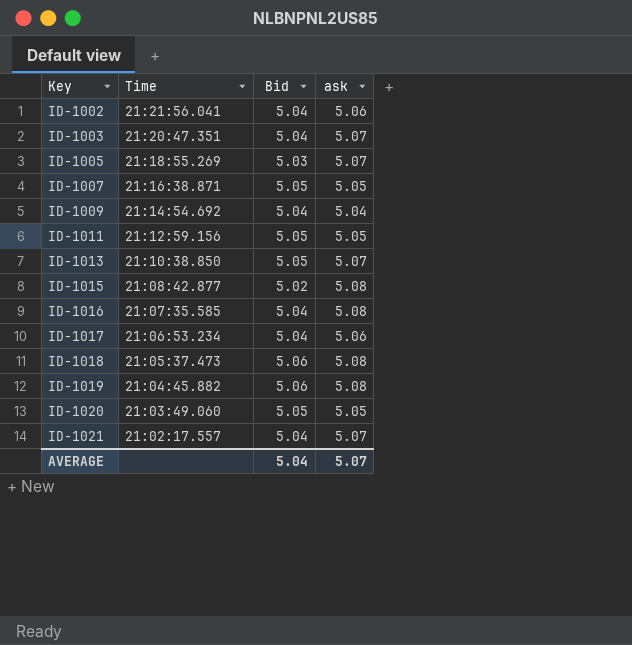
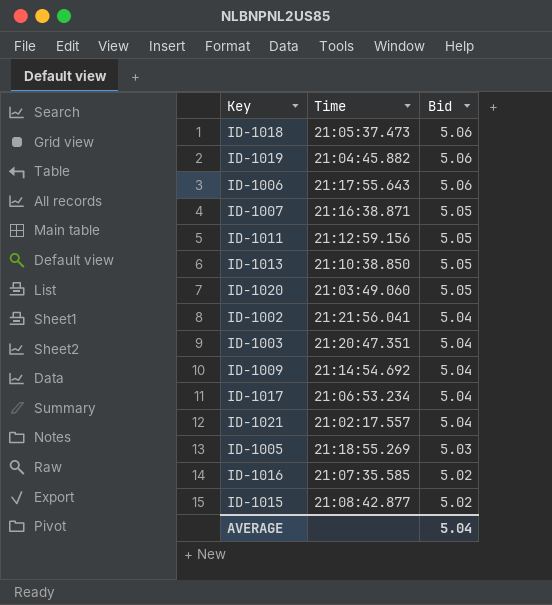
row order: Key ascending -> Bid descending
column ask | position: 4 -> none
row ID-1006: none -> 21:17:55.643 | 5.06
ID-1016 | Bid: 5.04 -> 5.02

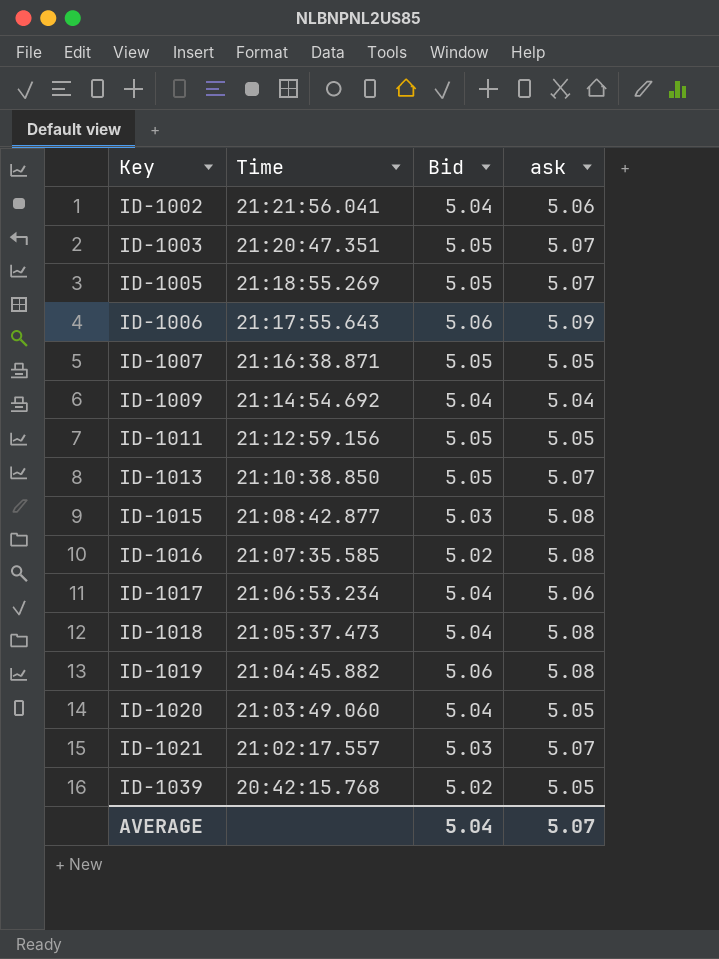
row order: Bid descending -> Key ascending
column ask | position: none -> 4
ID-1003 | Bid: 5.04 -> 5.05
ID-1005 | Bid: 5.03 -> 5.05
ID-1015 | Bid: 5.02 -> 5.03
ID-1018 | Bid: 5.06 -> 5.04
ID-1020 | Bid: 5.05 -> 5.04
ID-1021 | Bid: 5.04 -> 5.03
row ID-1039: none -> 20:42:15.768 | 5.02 | 5.05

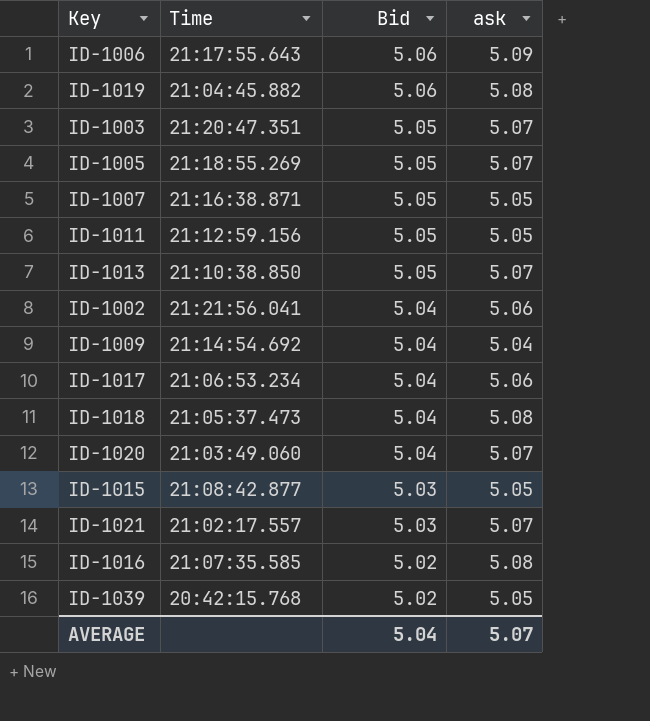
row order: Key ascending -> Bid descending
ID-1020 | ask: 5.05 -> 5.07
ID-1015 | ask: 5.08 -> 5.05

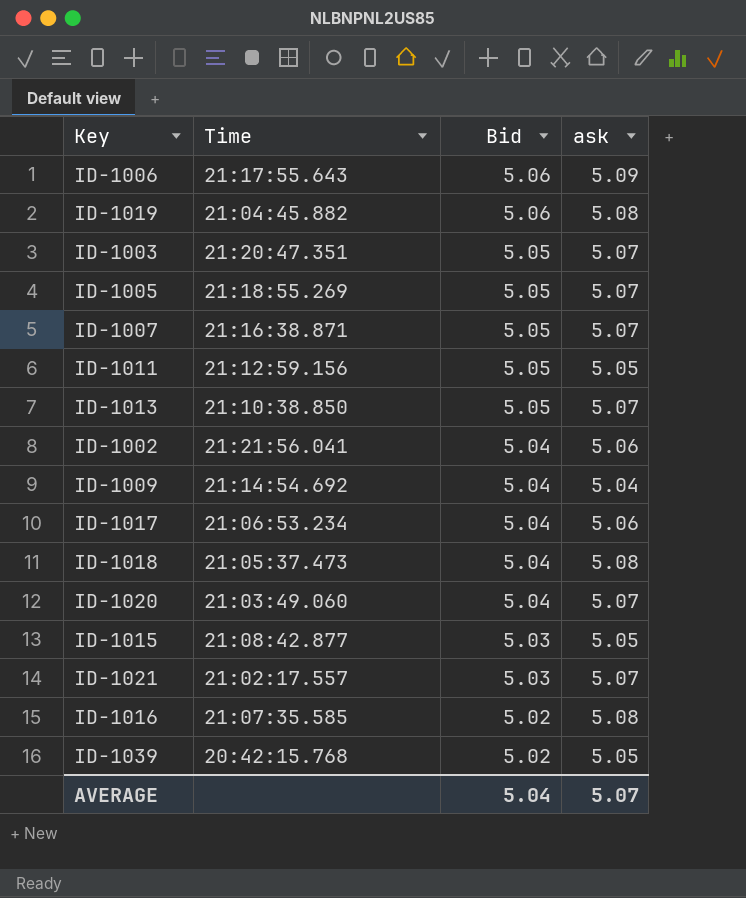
ID-1007 | ask: 5.05 -> 5.07

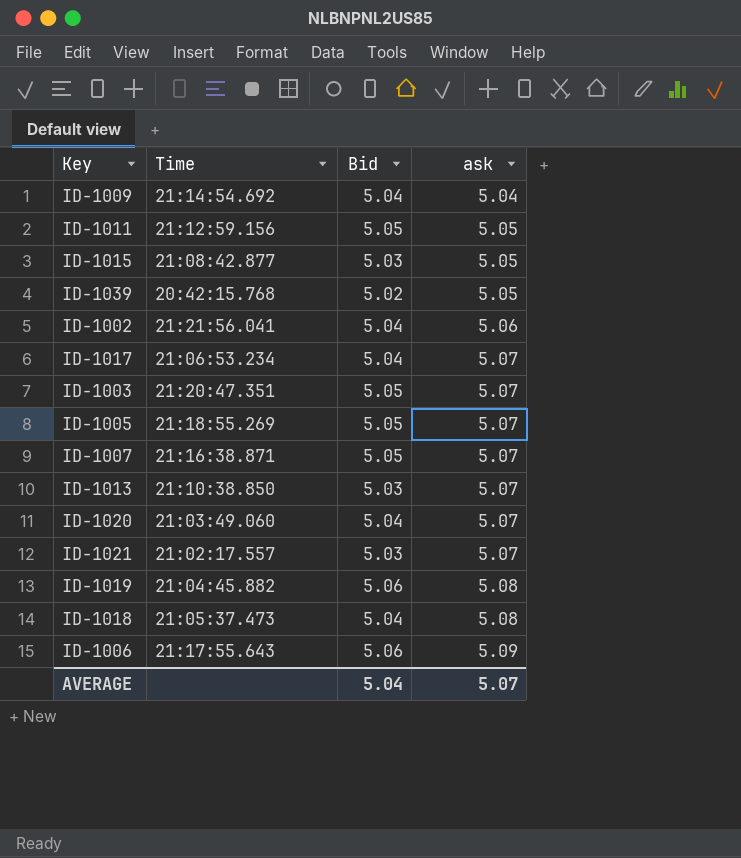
row order: Bid descending -> ask ascending
row ID-1016: 21:07:35.585 | 5.02 | 5.08 -> none
ID-1017 | ask: 5.06 -> 5.07
ID-1013 | Bid: 5.05 -> 5.03

